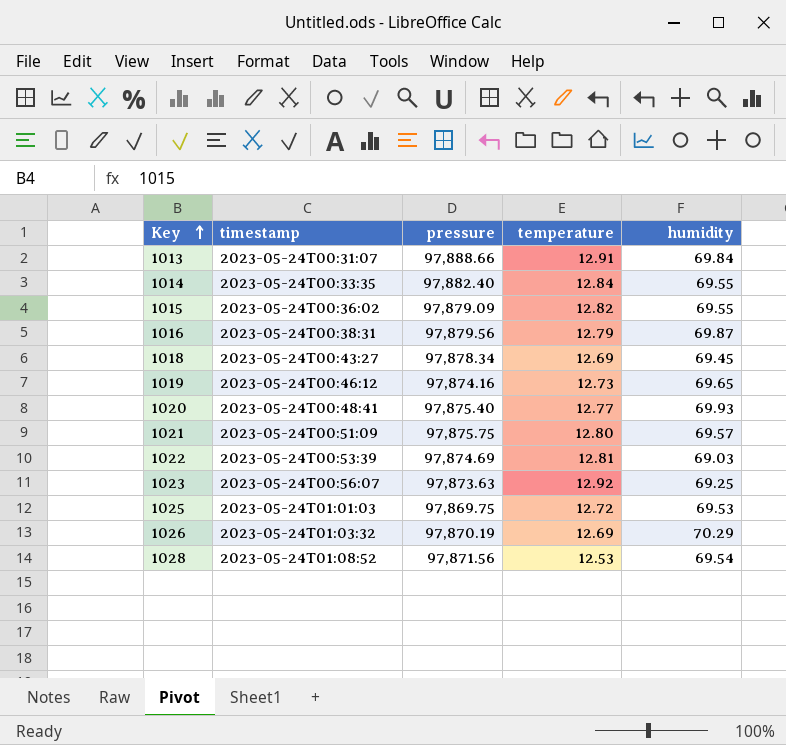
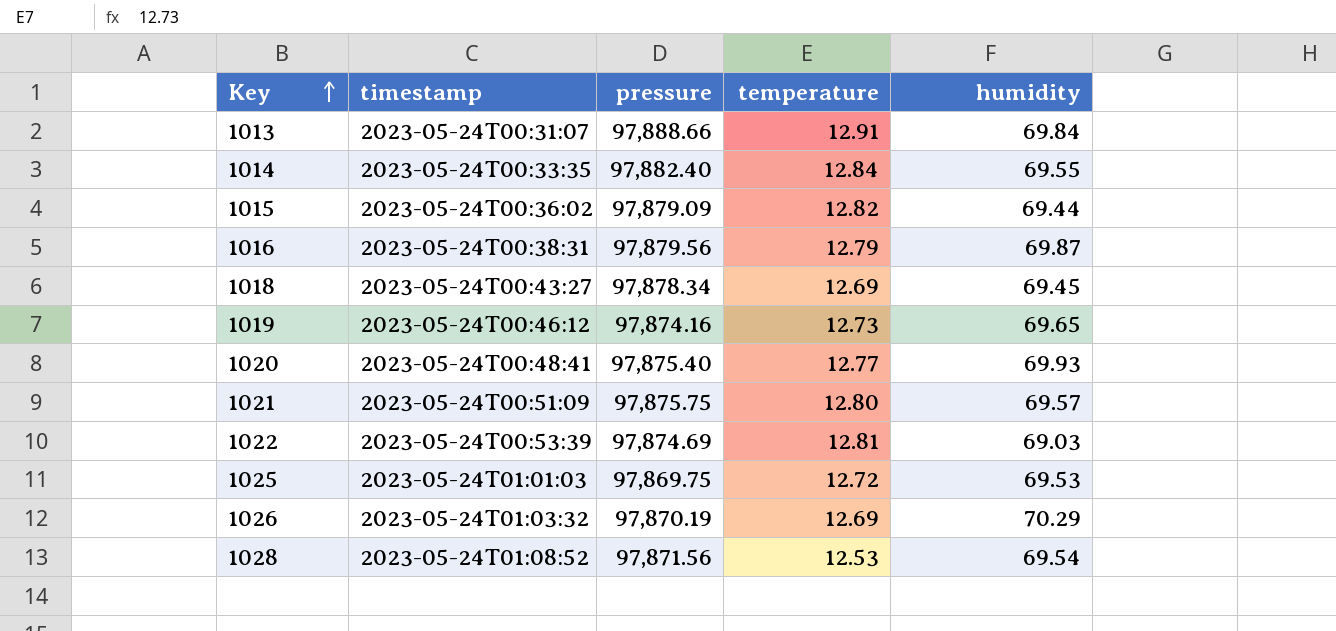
row 1023: 2023-05-24T00:56:07 | 97,873.63 | 12.92 | 69.25 -> none
1015 | humidity: 69.55 -> 69.44

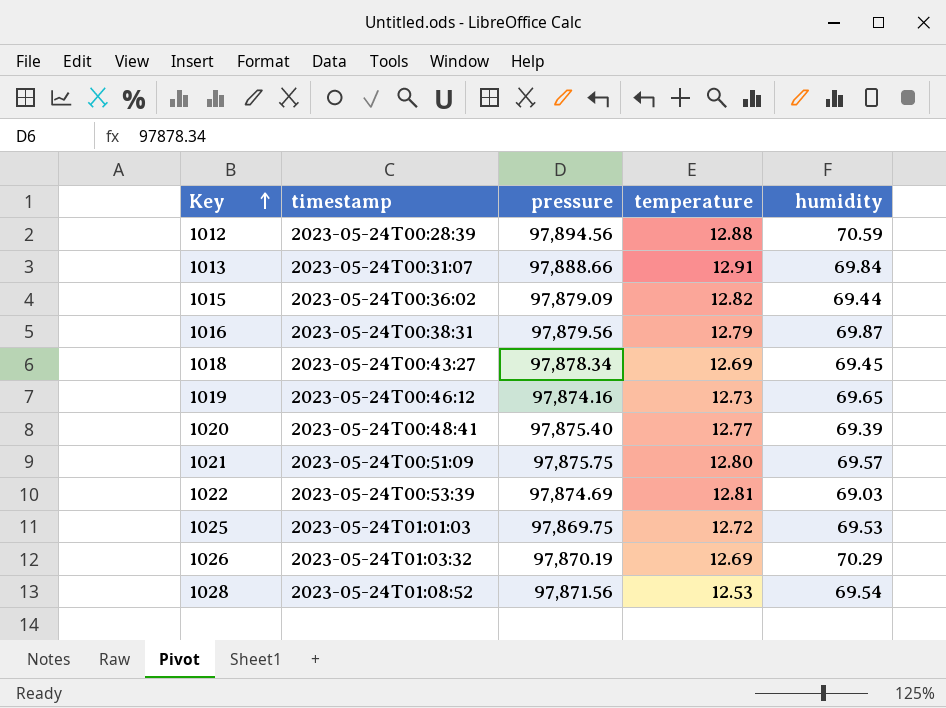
row 1014: 2023-05-24T00:33:35 | 97,882.40 | 12.84 | 69.55 -> none
row 1012: none -> 2023-05-24T00:28:39 | 97,894.56 | 12.88 | 70.59
1020 | humidity: 69.93 -> 69.39

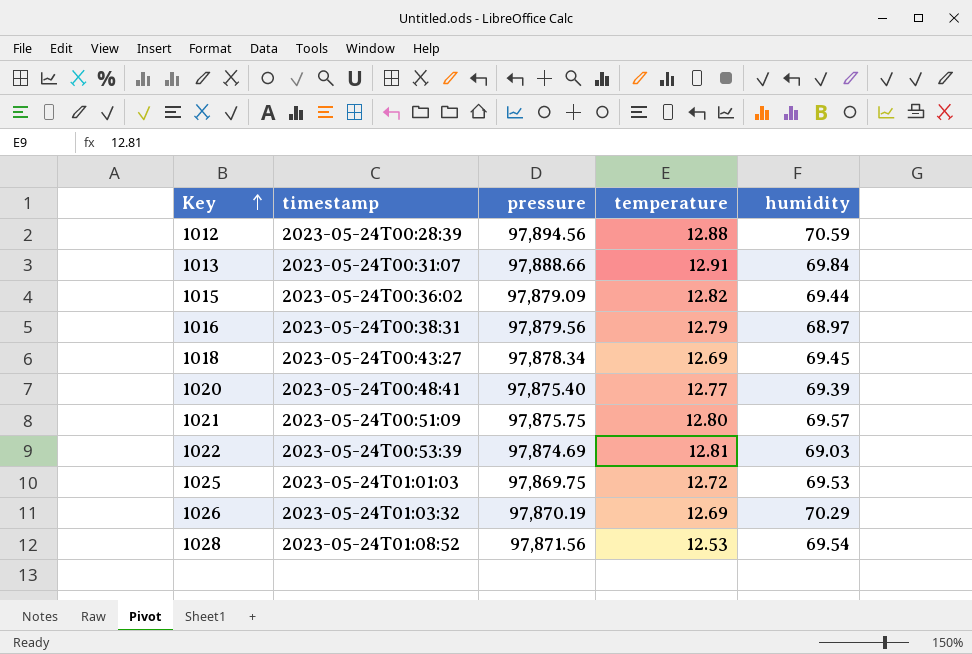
row 1019: 2023-05-24T00:46:12 | 97,874.16 | 12.73 | 69.65 -> none
1016 | humidity: 69.87 -> 68.97

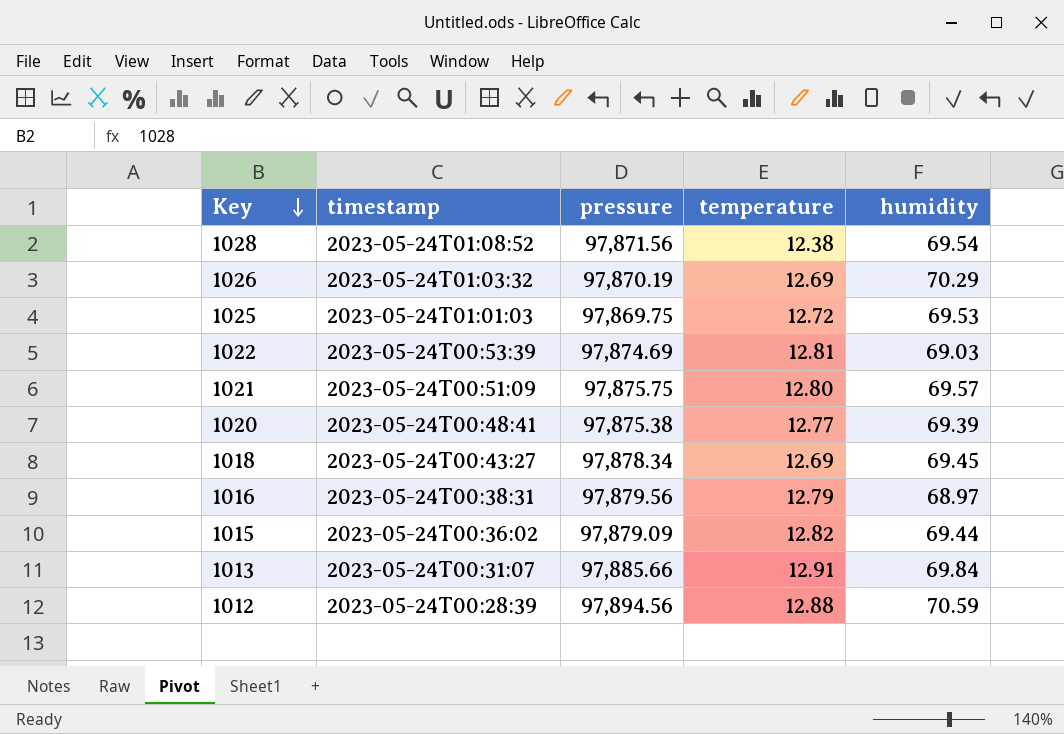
row order: Key ascending -> Key descending
1028 | temperature: 12.53 -> 12.38
1020 | pressure: 97,875.40 -> 97,875.38
1013 | pressure: 97,888.66 -> 97,885.66

